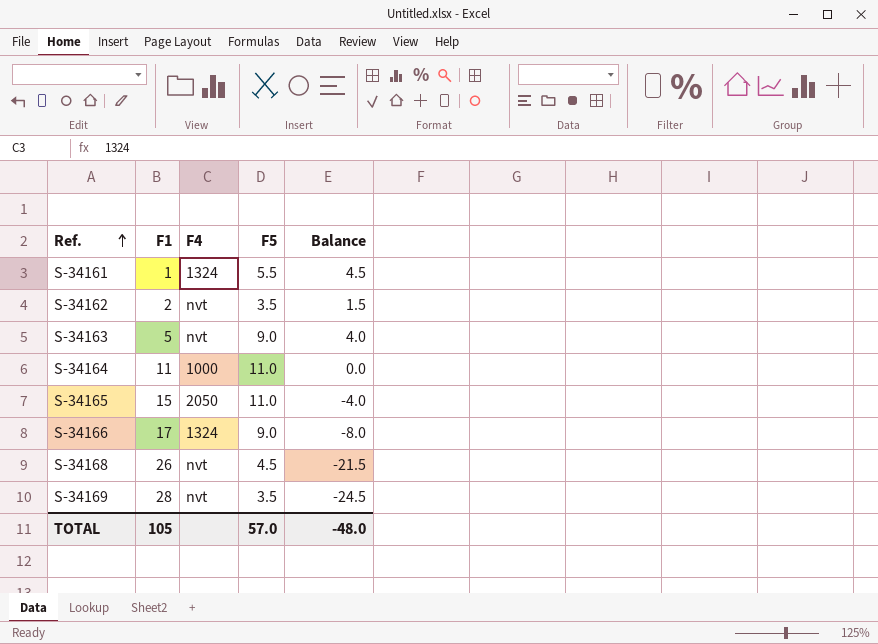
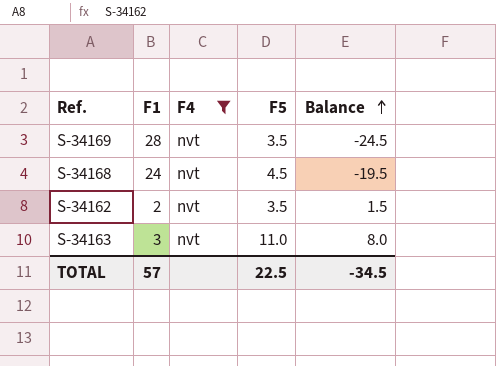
filter: none -> F4 = nvt
row order: Ref. ascending -> Balance ascending
S-34168 | F1: 26 -> 24
S-34168 | Balance: -21.5 -> -19.5
S-34163 | F1: 5 -> 3
S-34163 | F5: 9.0 -> 11.0
S-34163 | Balance: 4.0 -> 8.0
TOTAL | F1: 105 -> 57
TOTAL | F5: 57.0 -> 22.5
TOTAL | Balance: -48.0 -> -34.5

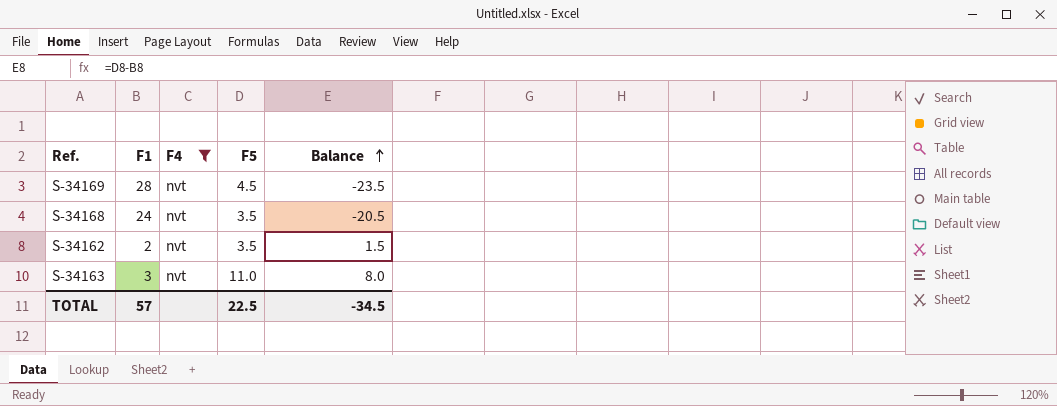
S-34169 | F5: 3.5 -> 4.5
S-34169 | Balance: -24.5 -> -23.5
S-34168 | F5: 4.5 -> 3.5
S-34168 | Balance: -19.5 -> -20.5

